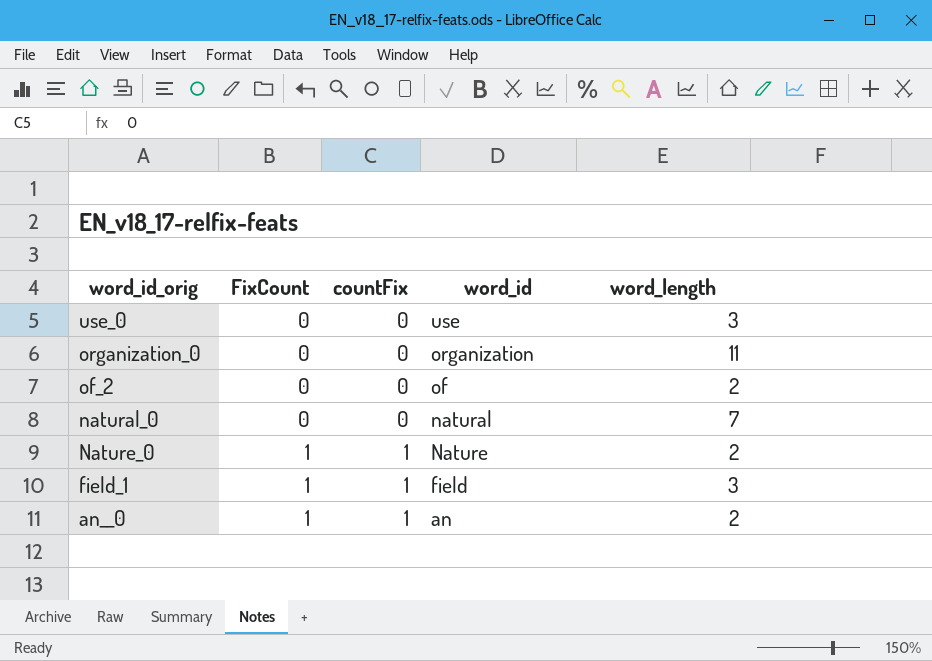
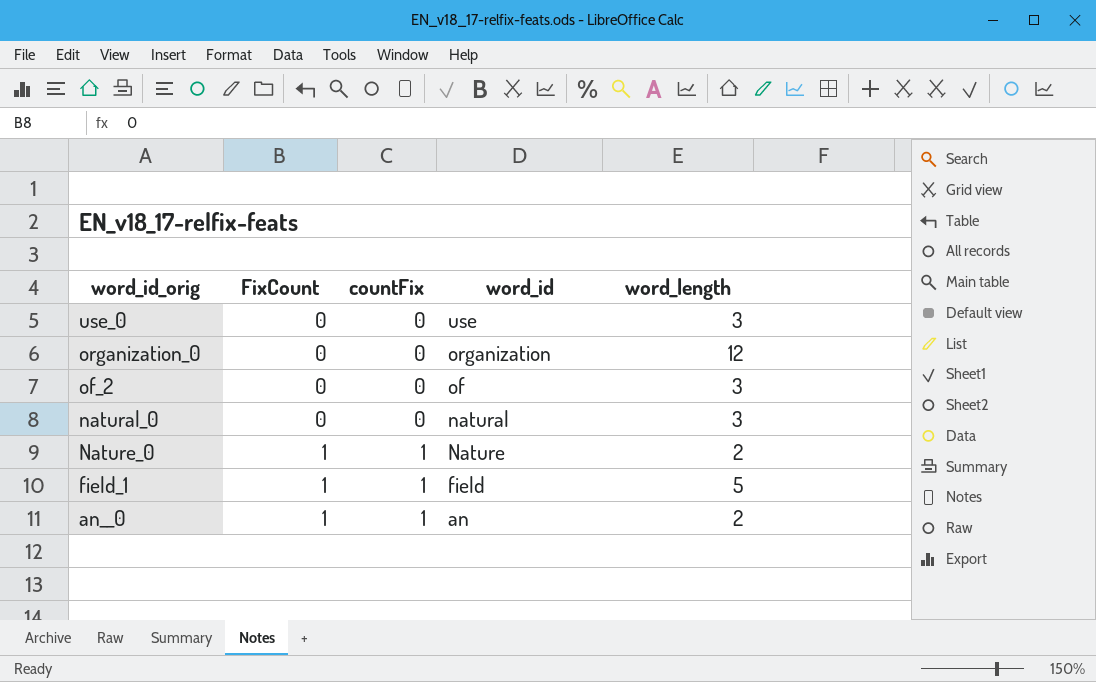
organization_0 | word_length: 11 -> 12
of_2 | word_length: 2 -> 3
natural_0 | word_length: 7 -> 3
field_1 | word_length: 3 -> 5

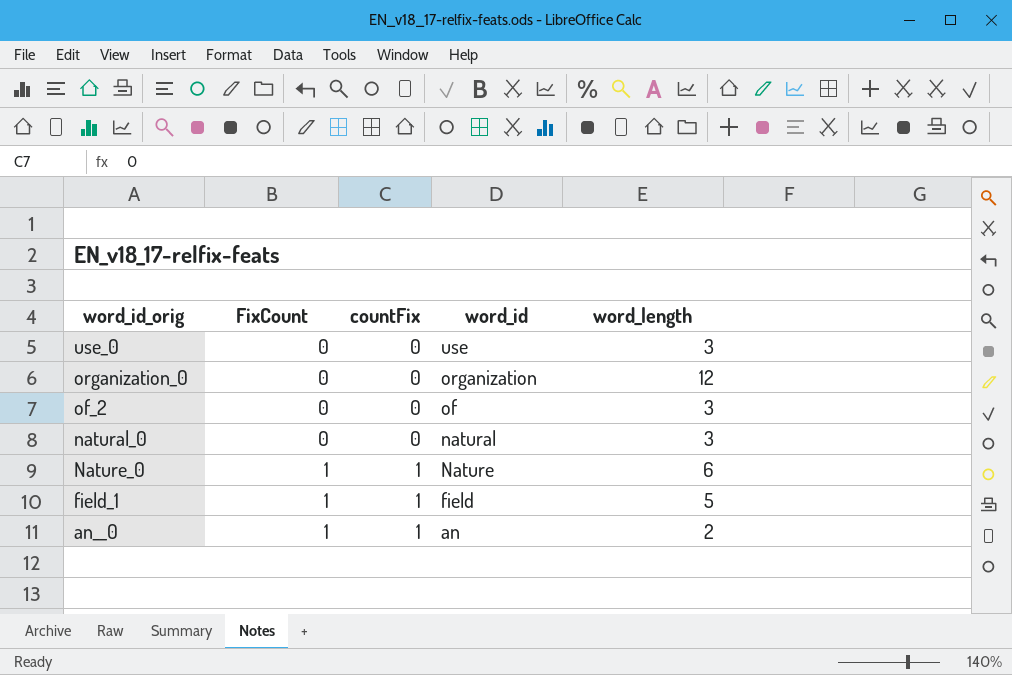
Nature_0 | word_length: 2 -> 6

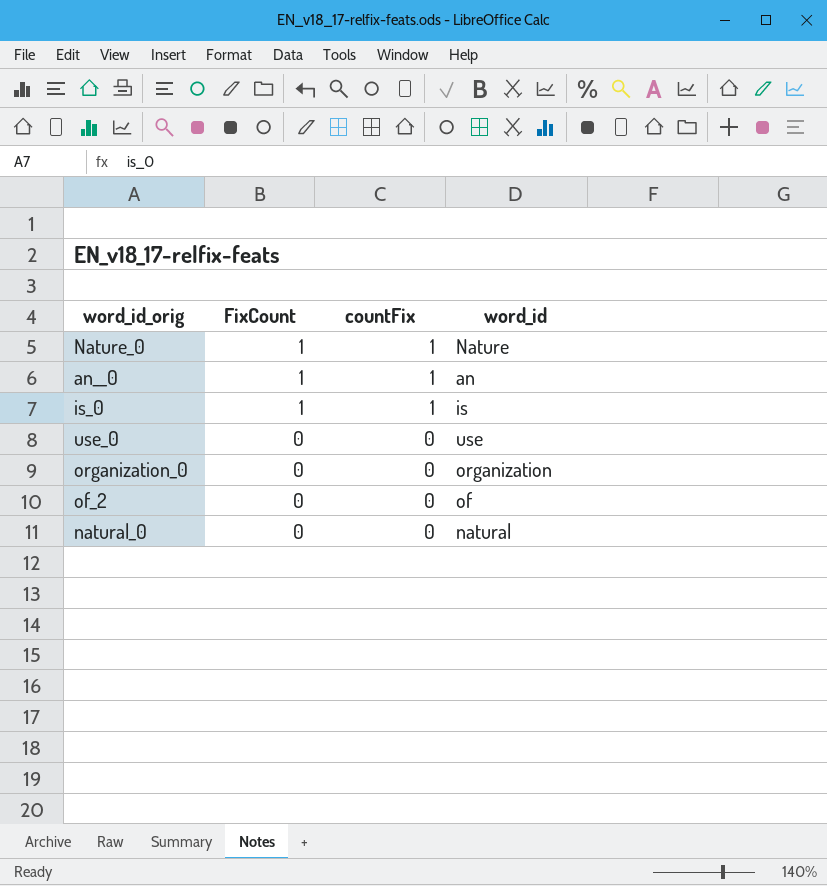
row order: FixCount ascending -> FixCount descending
column word_length | position: 5 -> none
row field_1: 1 | 1 | field | 5 -> none
row is_0: none -> 1 | 1 | is

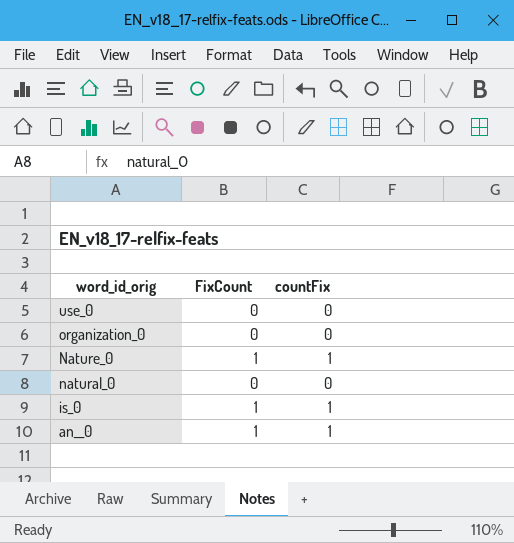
row order: FixCount descending -> word_id_orig descending
column word_id | position: 4 -> none
row of_2: 0 | 0 | of -> none

